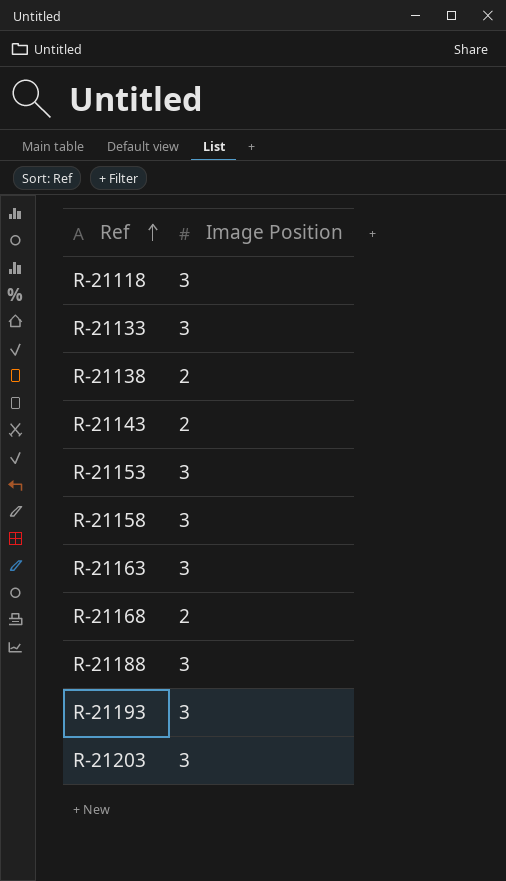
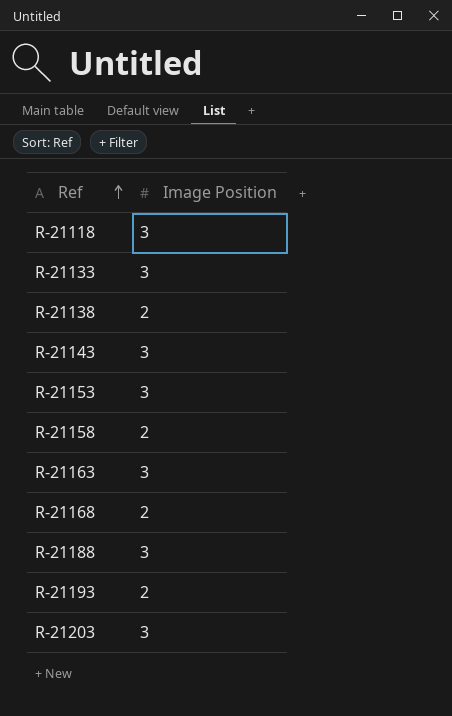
R-21143 | Image Position: 2 -> 3
R-21158 | Image Position: 3 -> 2
R-21193 | Image Position: 3 -> 2

